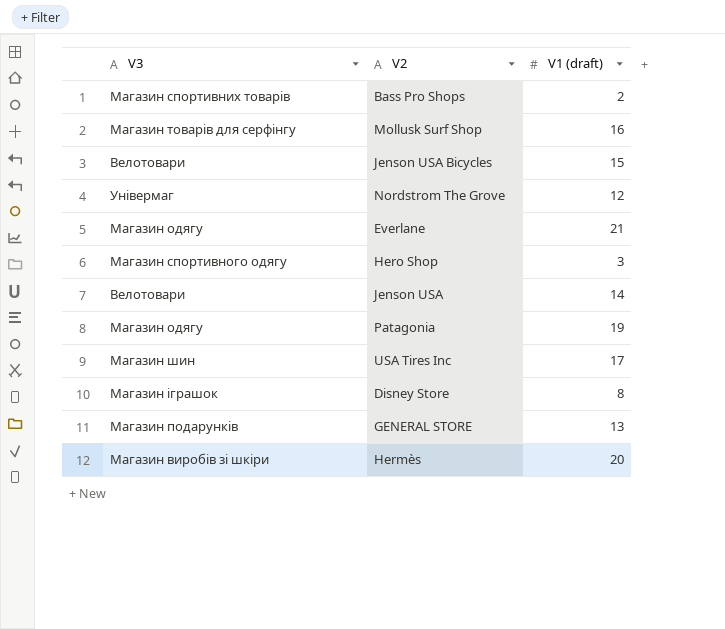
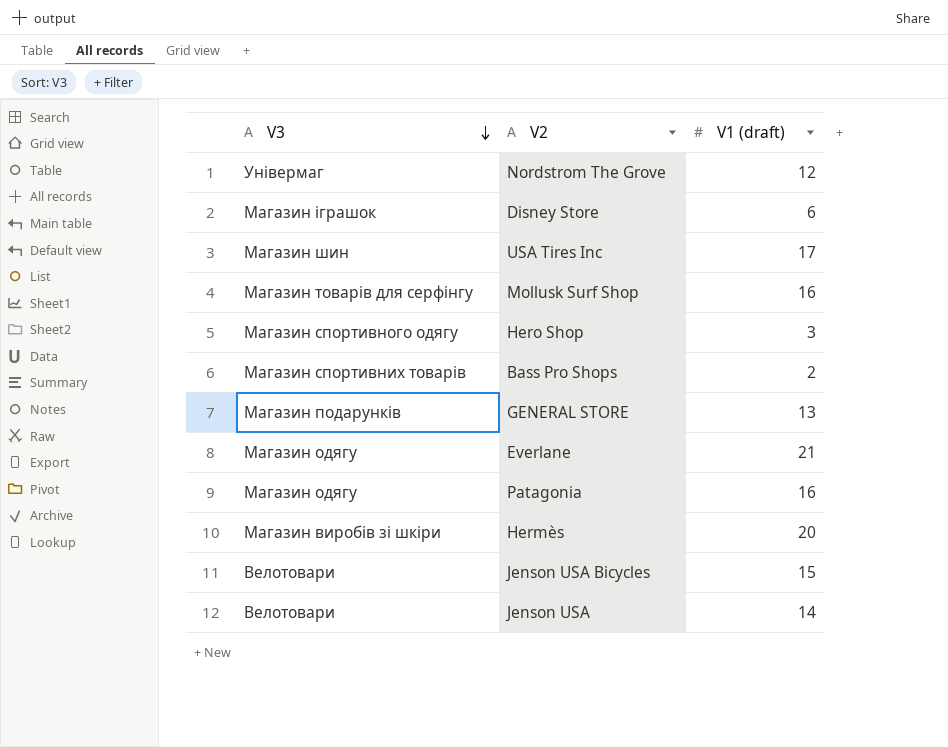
row order: none -> V3 descending
Disney Store | V1 (draft): 8 -> 6
Patagonia | V1 (draft): 19 -> 16

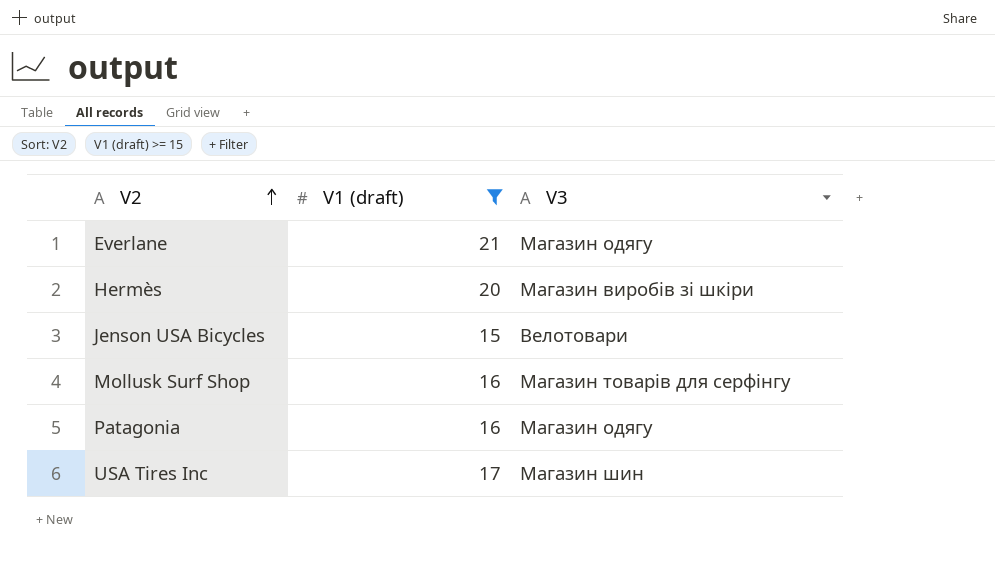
filter: none -> V1 (draft) >= 15
row order: V3 descending -> V2 ascending
column V3 | position: 1 -> 3

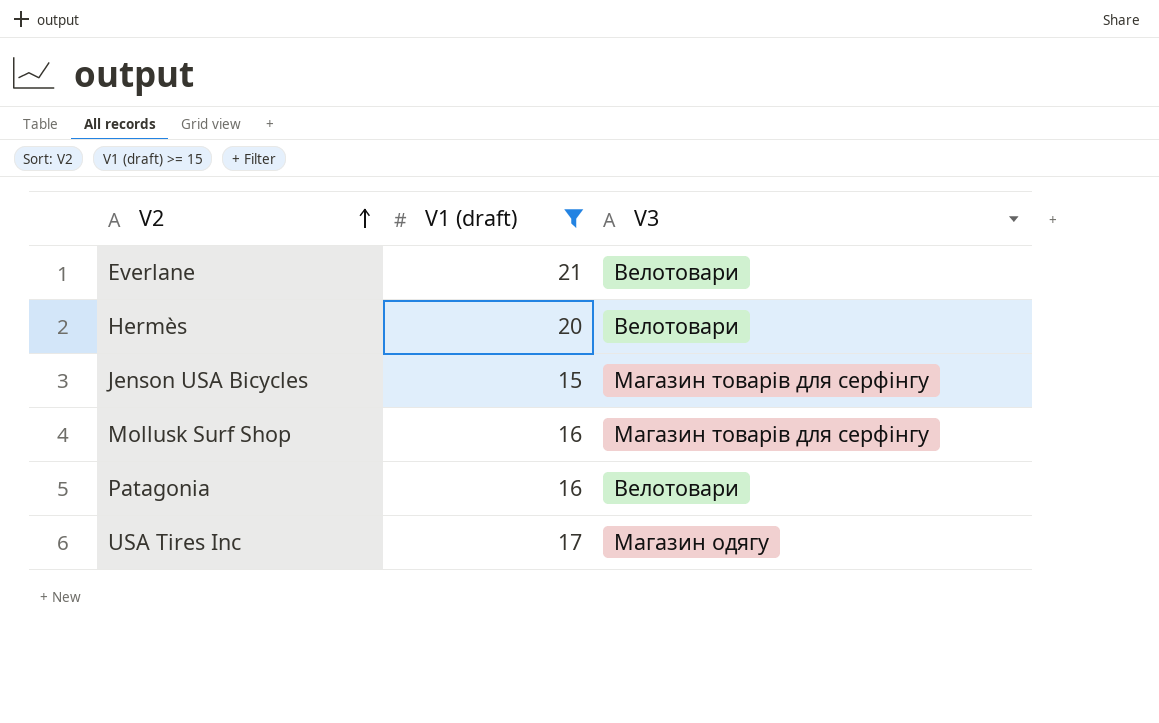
Everlane | V3: Магазин одягу -> Велотовари
Hermès | V3: Магазин виробів зі шкіри -> Велотовари
Jenson USA Bicycles | V3: Велотовари -> Магазин товарів для серфінгу
Patagonia | V3: Магазин одягу -> Велотовари
USA Tires Inc | V3: Магазин шин -> Магазин одягу

